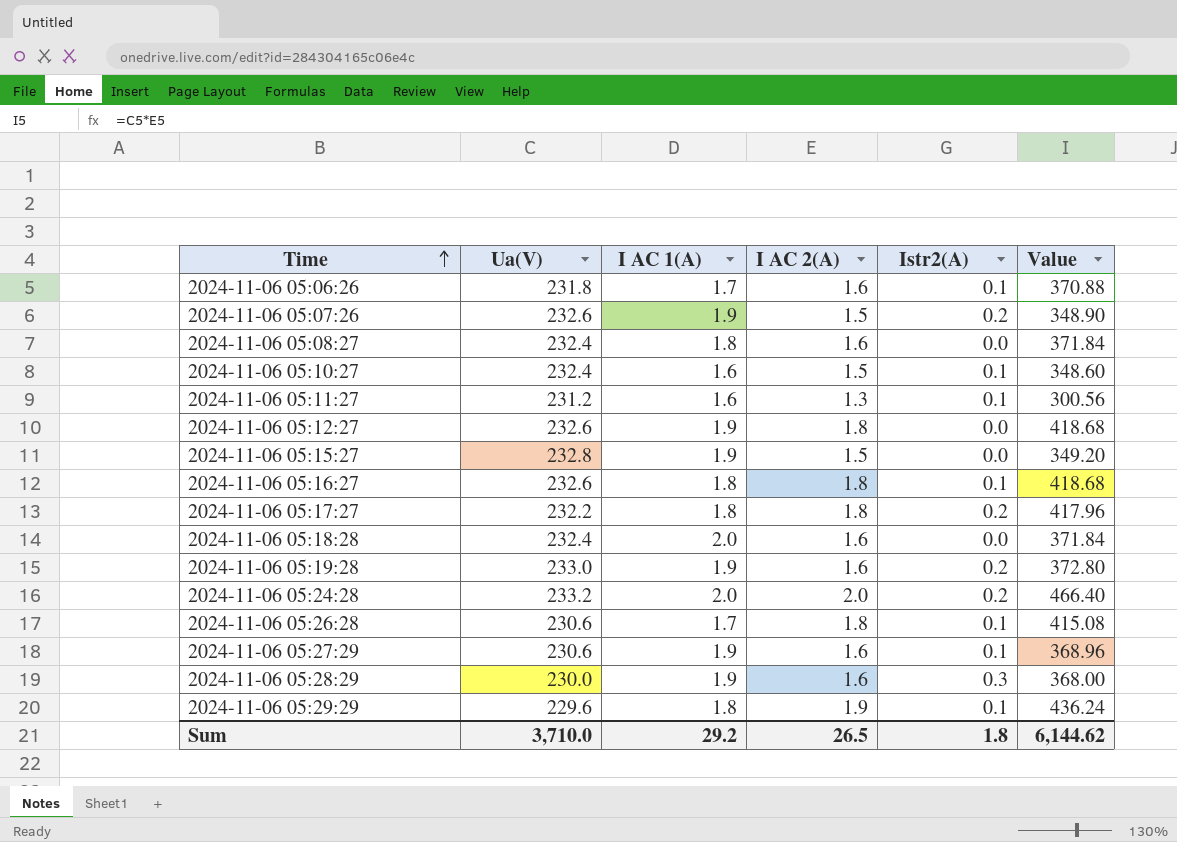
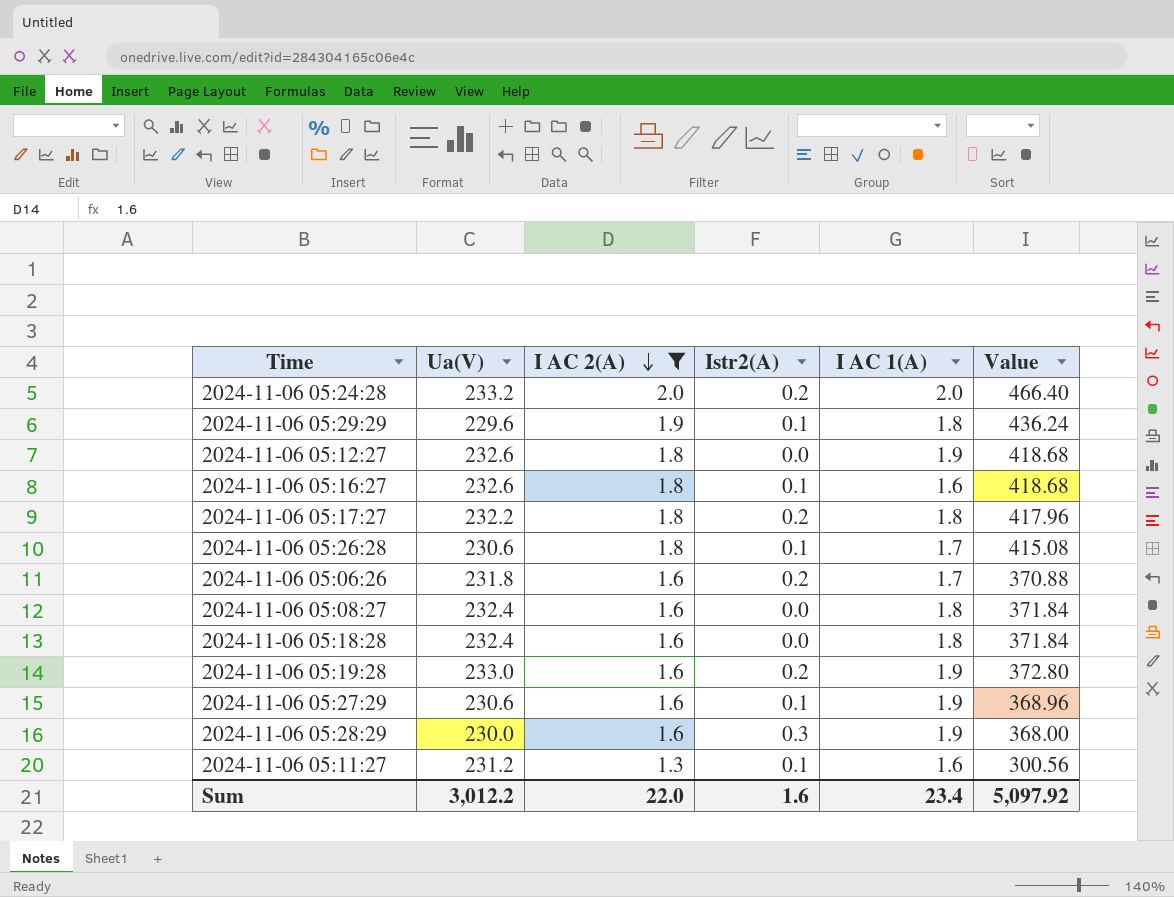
filter: none -> I AC 2(A) != 1.5
row order: Time ascending -> I AC 2(A) descending
column I AC 1(A) | position: 3 -> 5
2024-11-06 05:16:27 | I AC 1(A): 1.8 -> 1.6
2024-11-06 05:06:26 | Istr2(A): 0.1 -> 0.2
2024-11-06 05:18:28 | I AC 1(A): 2.0 -> 1.8
Sum | Ua(V): 3,710.0 -> 3,012.2
Sum | I AC 2(A): 26.5 -> 22.0
Sum | Istr2(A): 1.8 -> 1.6
Sum | I AC 1(A): 29.2 -> 23.4
Sum | Value: 6,144.62 -> 5,097.92

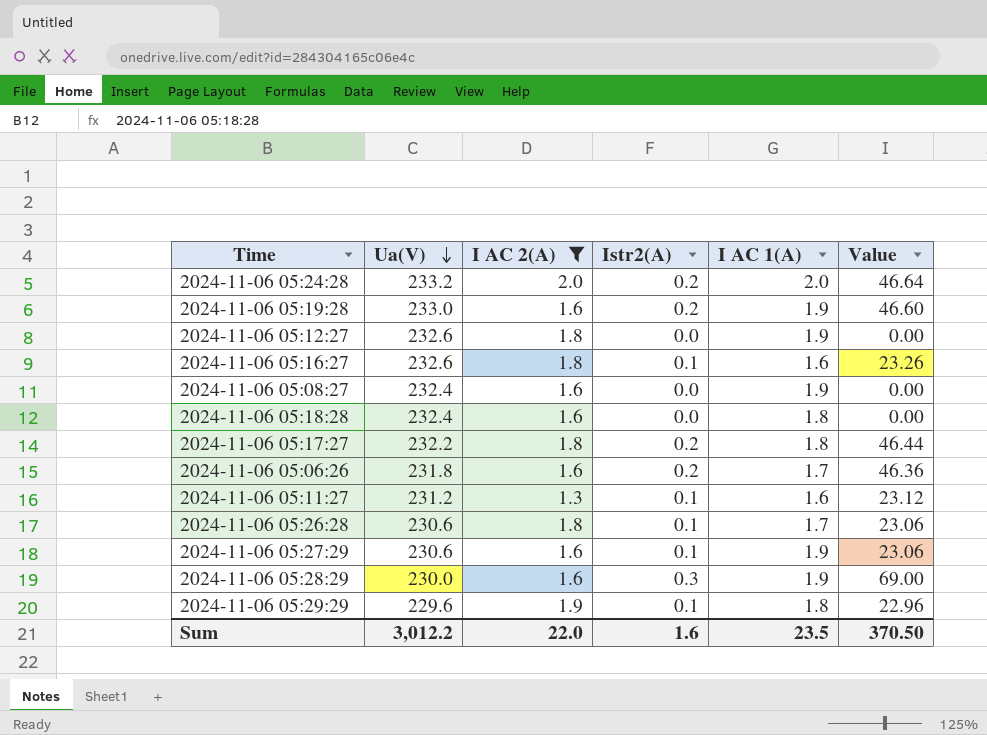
row order: I AC 2(A) descending -> Ua(V) descending
column Value | formula: [Ua(V)] * [I AC 2(A)] -> [Ua(V)] * [Istr2(A)]
2024-11-06 05:08:27 | I AC 1(A): 1.8 -> 1.9
Sum | I AC 1(A): 23.4 -> 23.5
Sum | Value: 5,097.92 -> 370.50

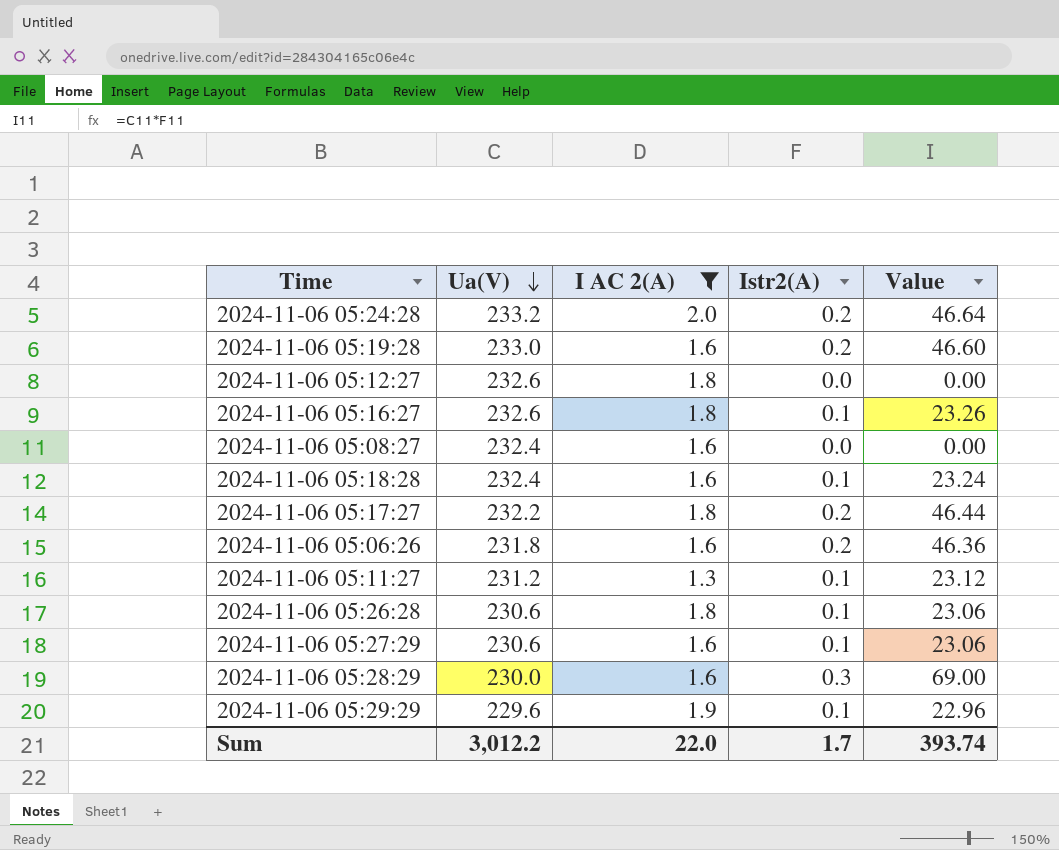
column I AC 1(A) | position: 5 -> none
2024-11-06 05:18:28 | Istr2(A): 0.0 -> 0.1
2024-11-06 05:18:28 | Value: 0.00 -> 23.24
Sum | Istr2(A): 1.6 -> 1.7
Sum | Value: 370.50 -> 393.74

